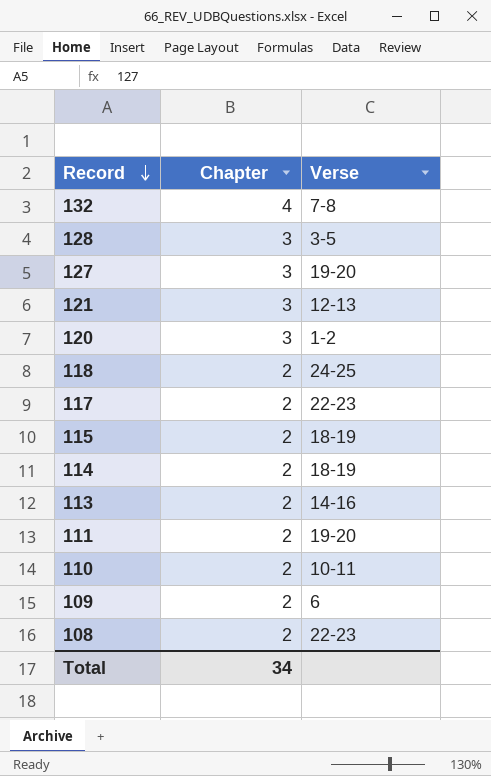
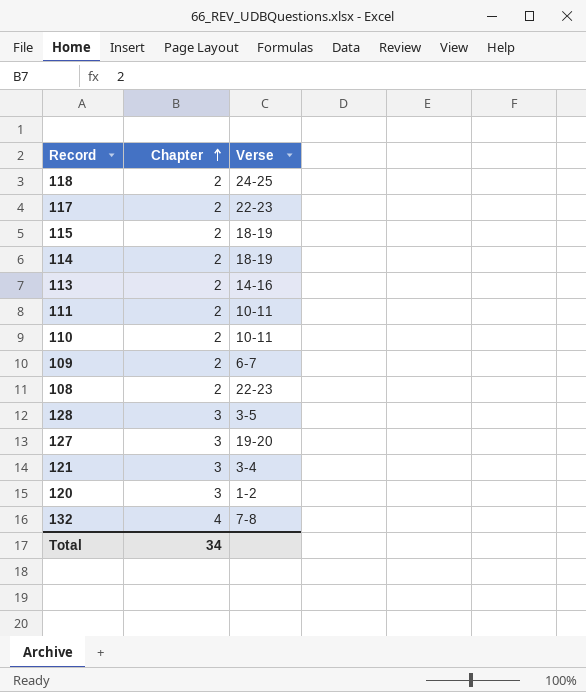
row order: Record descending -> Chapter ascending
111 | Verse: 19-20 -> 10-11
109 | Verse: 6 -> 6-7
121 | Verse: 12-13 -> 3-4

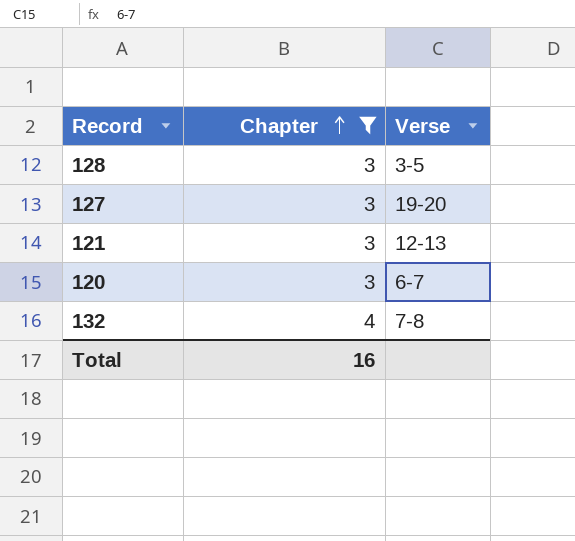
filter: none -> Chapter != 2
121 | Verse: 3-4 -> 12-13
120 | Verse: 1-2 -> 6-7
Total | Chapter: 34 -> 16

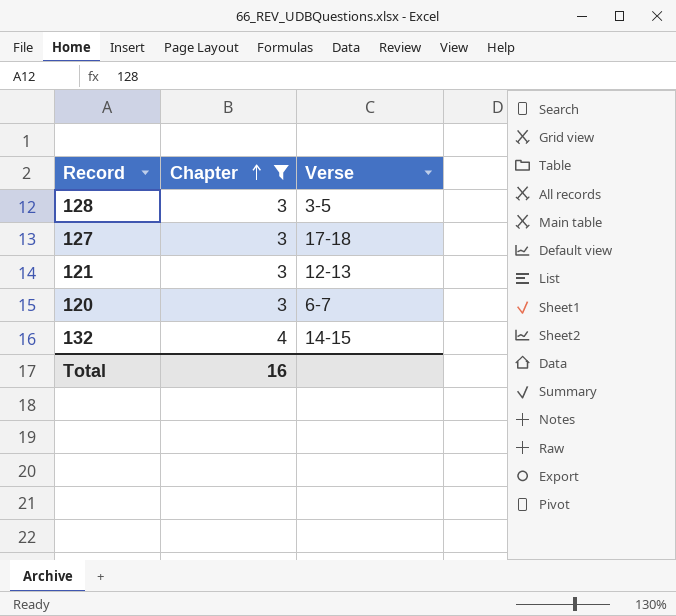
127 | Verse: 19-20 -> 17-18
132 | Verse: 7-8 -> 14-15

